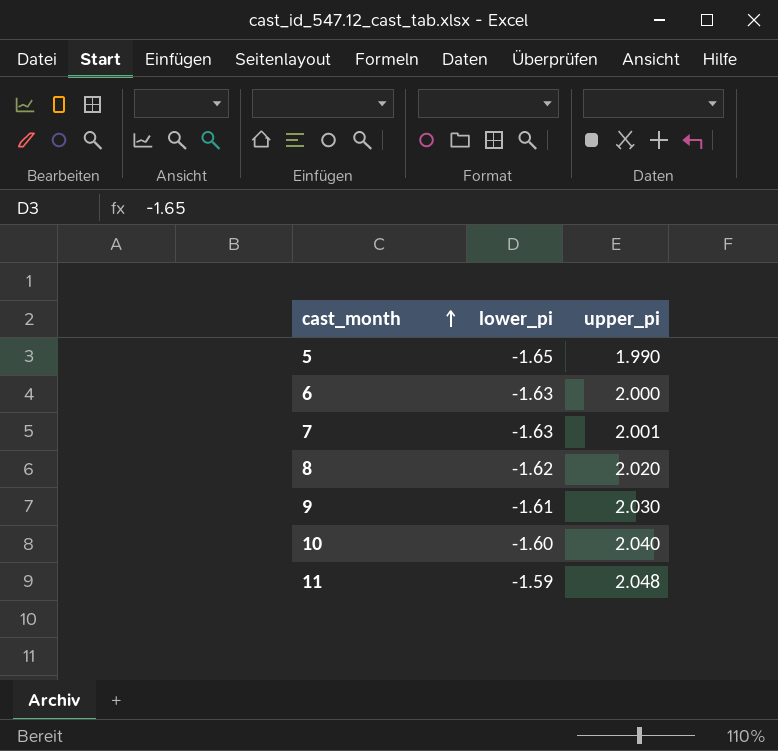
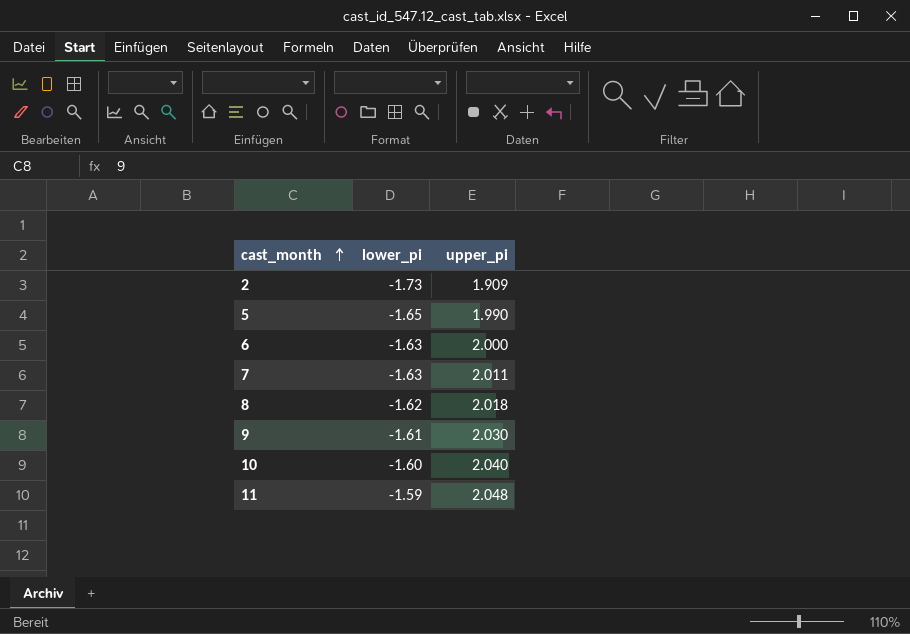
row 2: none -> -1.73 | 1.909
7 | upper_pi: 2.001 -> 2.011
8 | upper_pi: 2.020 -> 2.018

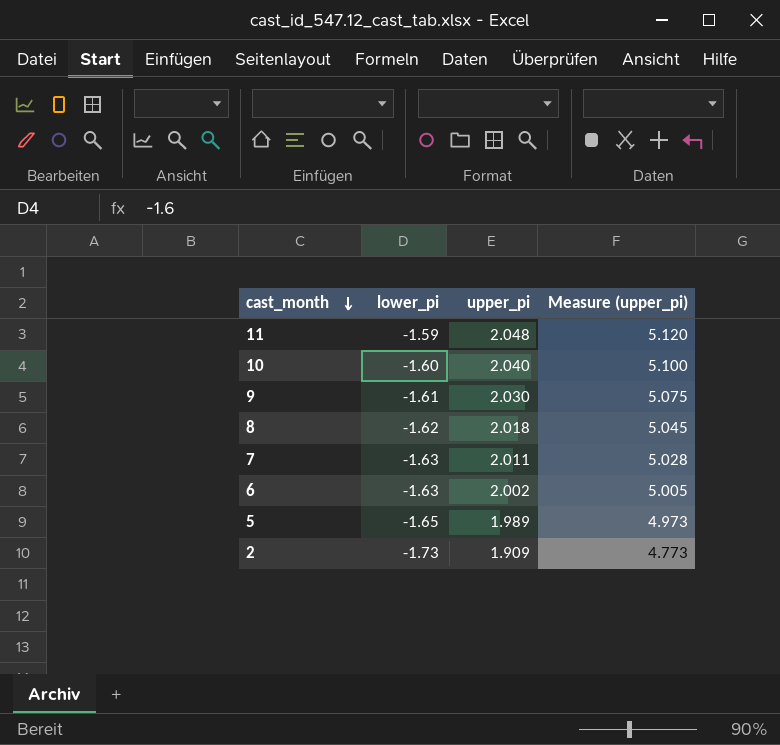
row order: cast_month ascending -> cast_month descending
column Measure (upper_pi) | formula: none -> [upper_pi] * 2.5
6 | upper_pi: 2.000 -> 2.002
5 | upper_pi: 1.990 -> 1.989

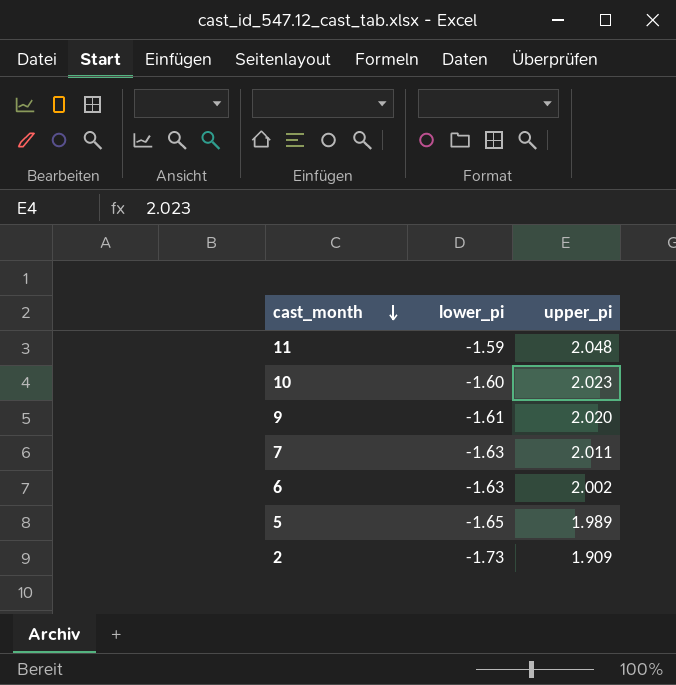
column Measure (upper_pi) | formula: [upper_pi] * 2.5 -> none
row 8: -1.62 | 2.018 | 5.045 -> none
10 | upper_pi: 2.040 -> 2.023
9 | upper_pi: 2.030 -> 2.020

